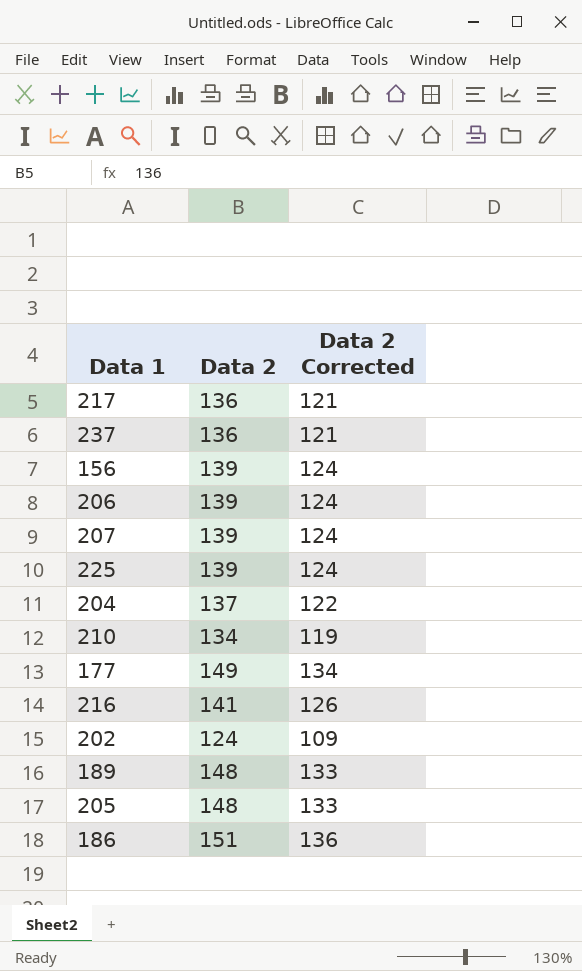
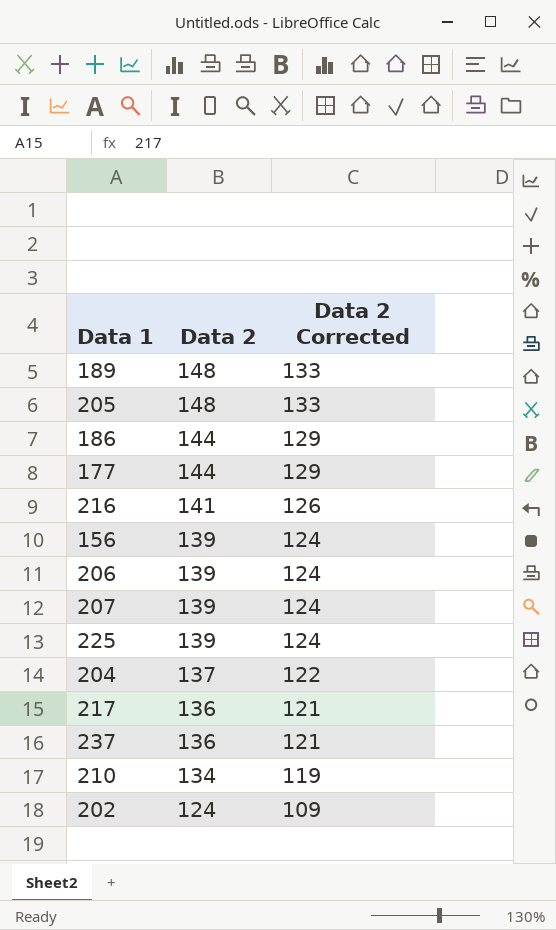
row order: none -> Data 2 descending
186 | Data 2: 151 -> 144
186 | Data 2 Corrected: 136 -> 129
177 | Data 2: 149 -> 144
177 | Data 2 Corrected: 134 -> 129

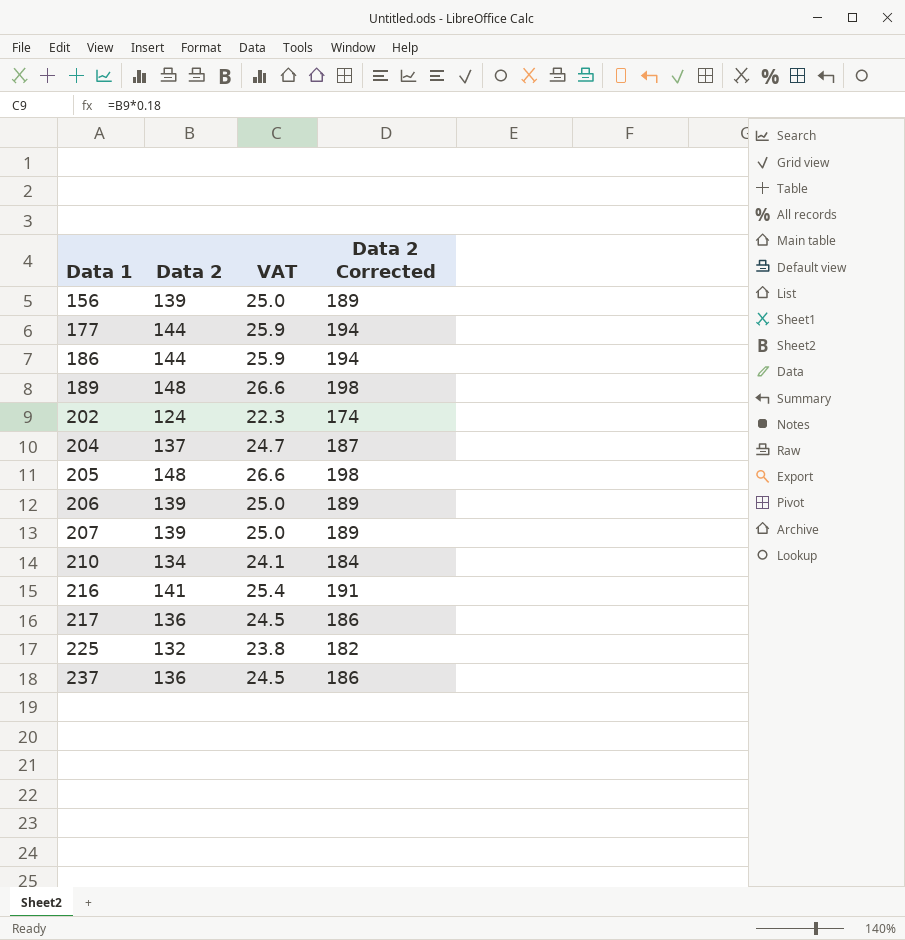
row order: Data 2 descending -> Data 1 ascending
column VAT | formula: none -> [Data 2] * 0.18
column Data 2 Corrected | formula: [Data 2] - 15 -> [Data 2] + 50
225 | Data 2: 139 -> 132

